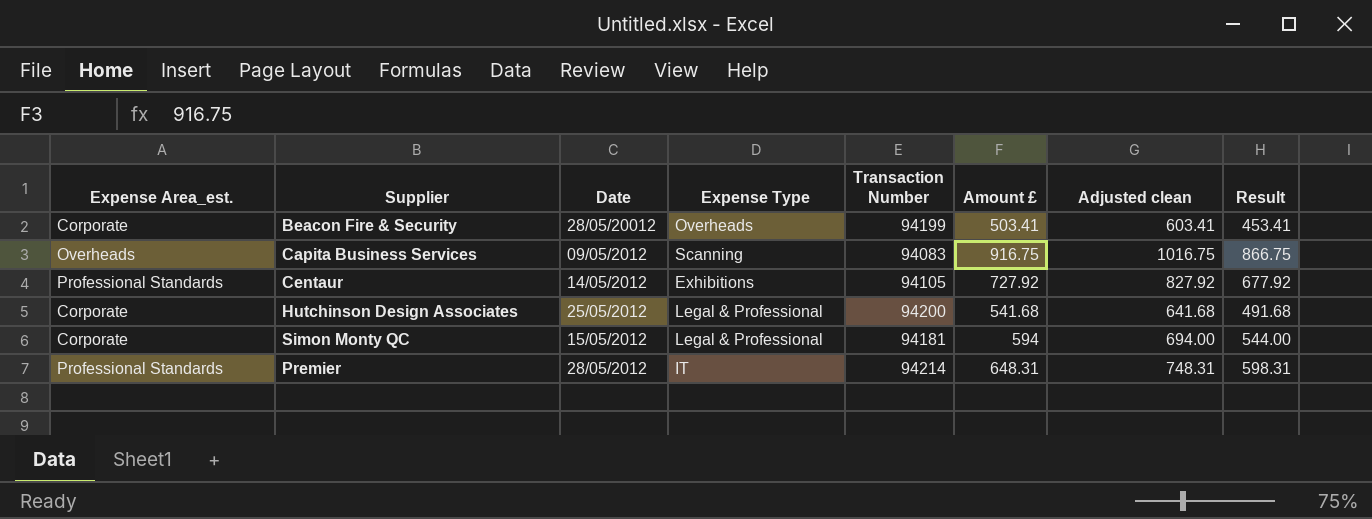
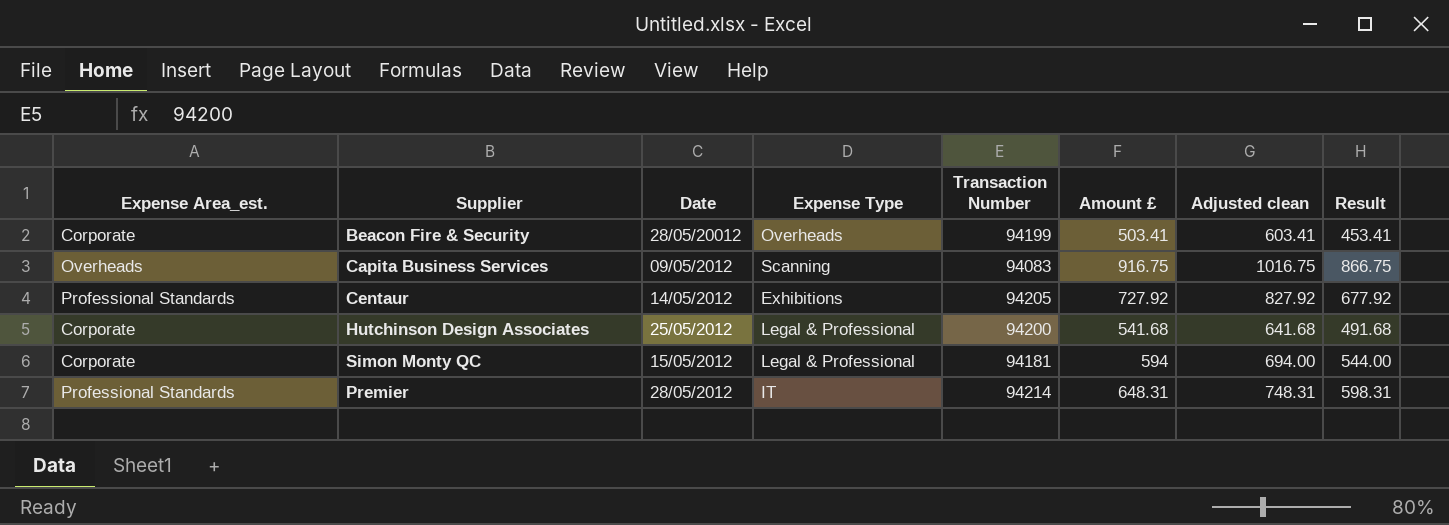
Centaur | Transaction Number: 94105 -> 94205

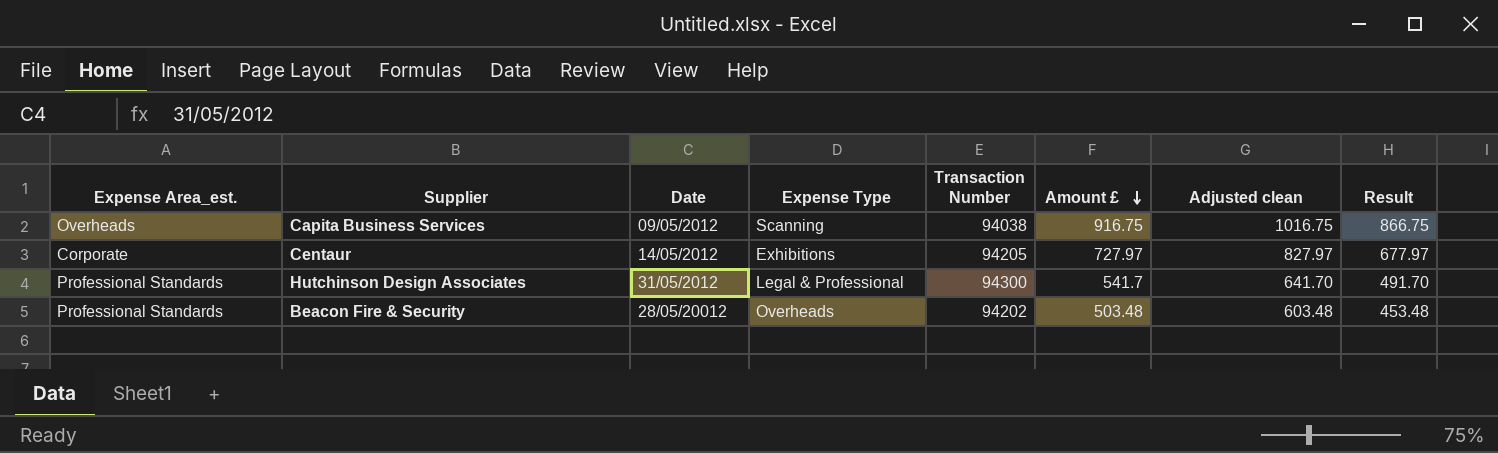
row order: none -> Amount £ descending
row Simon Monty QC: Corporate | 15/05/2012 | Legal & Professional | 94181 | 594 | 694.00 | 544.00 -> none
row Premier: Professional Standards | 28/05/2012 | IT | 94214 | 648.31 | 748.31 | 598.31 -> none
Capita Business Services | Transaction Number: 94083 -> 94038
Centaur | Expense Area_est.: Professional Standards -> Corporate
Centaur | Amount £: 727.92 -> 727.97
Centaur | Adjusted clean: 827.92 -> 827.97
Centaur | Result: 677.92 -> 677.97
Hutchinson Design Associates | Expense Area_est.: Corporate -> Professional Standards
Hutchinson Design Associates | Date: 25/05/2012 -> 31/05/2012
Hutchinson Design Associates | Transaction Number: 94200 -> 94300
Hutchinson Design Associates | Amount £: 541.68 -> 541.7
Hutchinson Design Associates | Adjusted clean: 641.68 -> 641.70
Hutchinson Design Associates | Result: 491.68 -> 491.70
Beacon Fire & Security | Expense Area_est.: Corporate -> Professional Standards
Beacon Fire & Security | Transaction Number: 94199 -> 94202
Beacon Fire & Security | Amount £: 503.41 -> 503.48
Beacon Fire & Security | Adjusted clean: 603.41 -> 603.48
Beacon Fire & Security | Result: 453.41 -> 453.48

